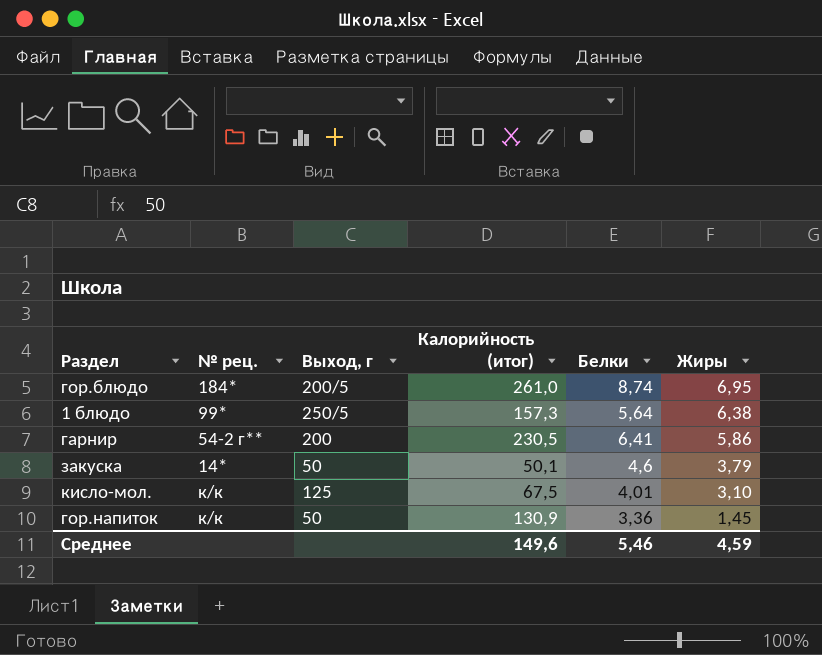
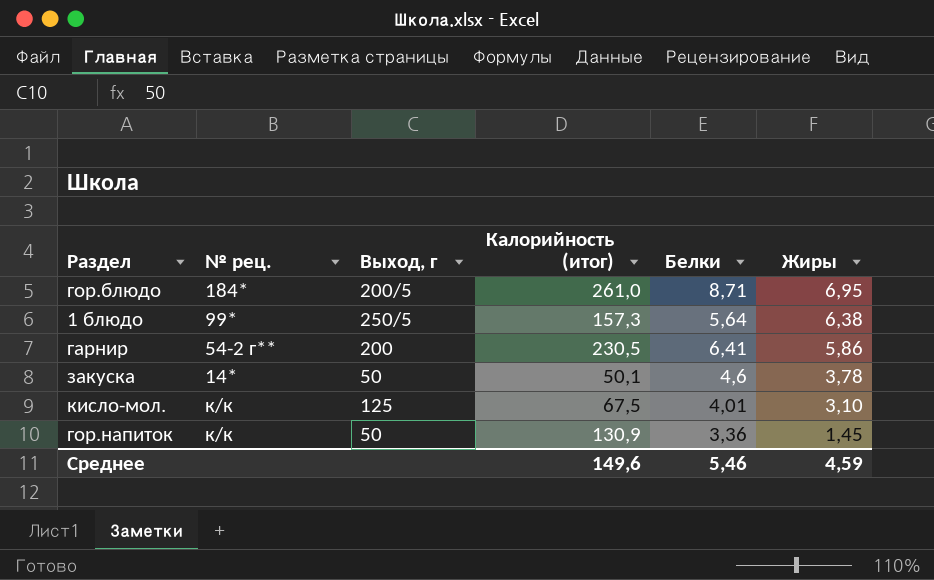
гор.блюдо | Белки: 8,74 -> 8,71
закуска | Жиры: 3,79 -> 3,78

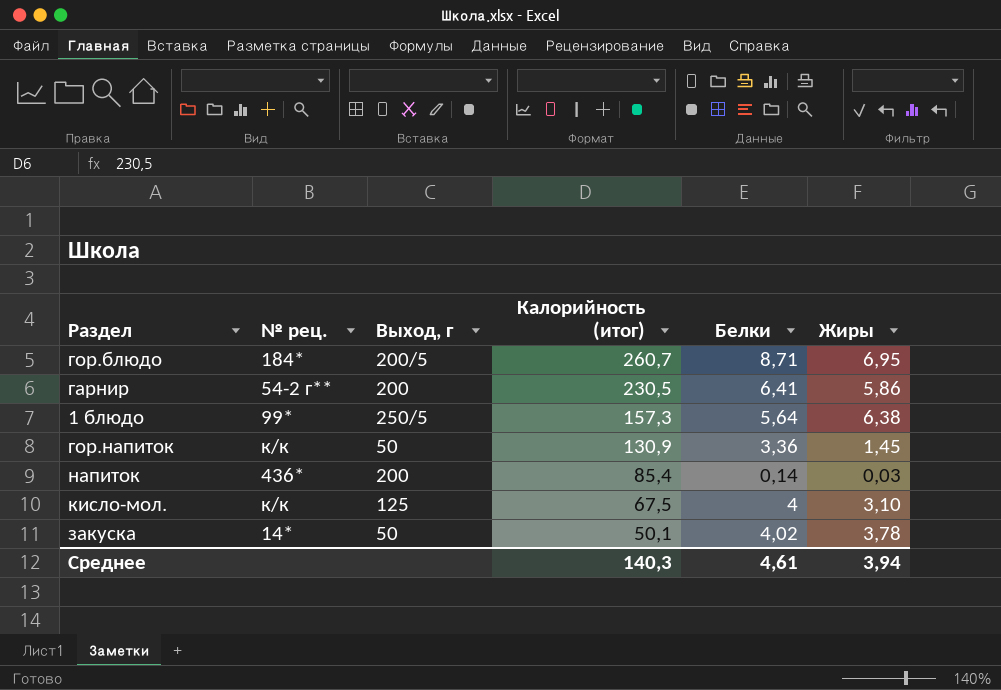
row order: Жиры descending -> Калорийность (итог) descending
гор.блюдо | Калорийность (итог): 261,0 -> 260,7
row напиток: none -> 436* | 200 | 85,4 | 0,14 | 0,03
кисло-мол. | Белки: 4,01 -> 4
закуска | Белки: 4,6 -> 4,02
Среднее | Калорийность (итог): 149,6 -> 140,3
Среднее | Белки: 5,46 -> 4,61
Среднее | Жиры: 4,59 -> 3,94

